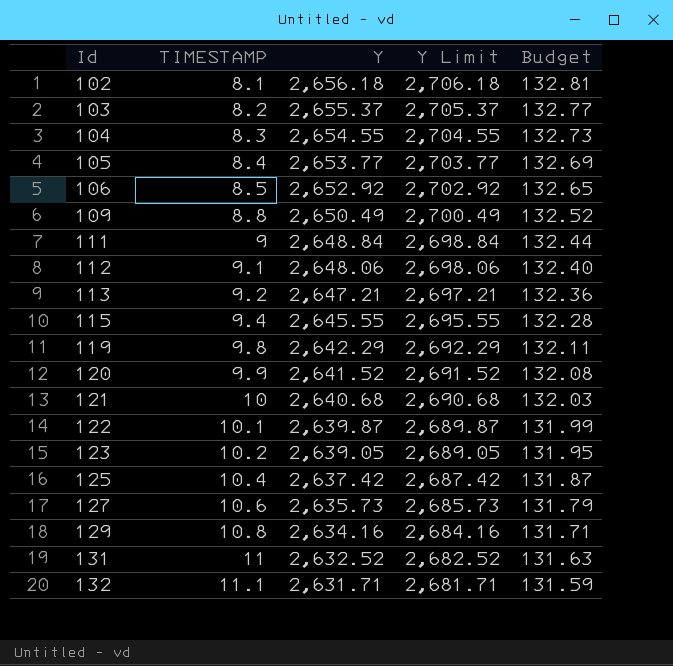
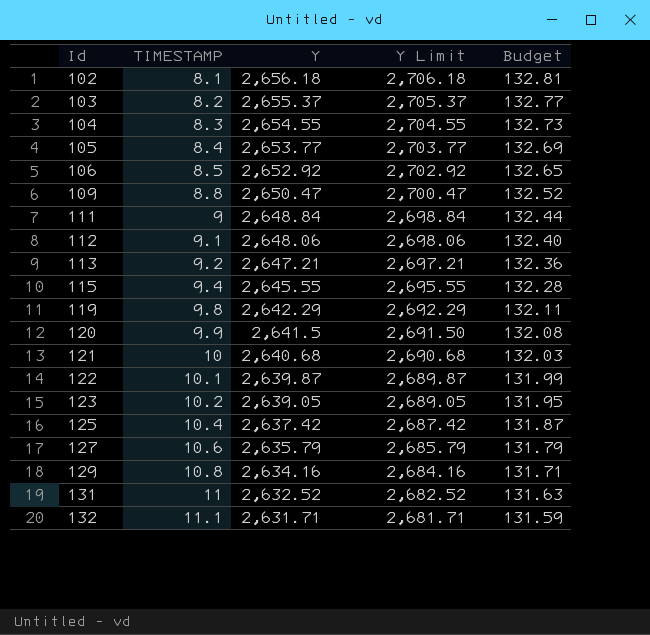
109 | Y: 2,650.49 -> 2,650.47
109 | Y Limit: 2,700.49 -> 2,700.47
120 | Y: 2,641.52 -> 2,641.5
120 | Y Limit: 2,691.52 -> 2,691.50
127 | Y: 2,635.73 -> 2,635.79
127 | Y Limit: 2,685.73 -> 2,685.79

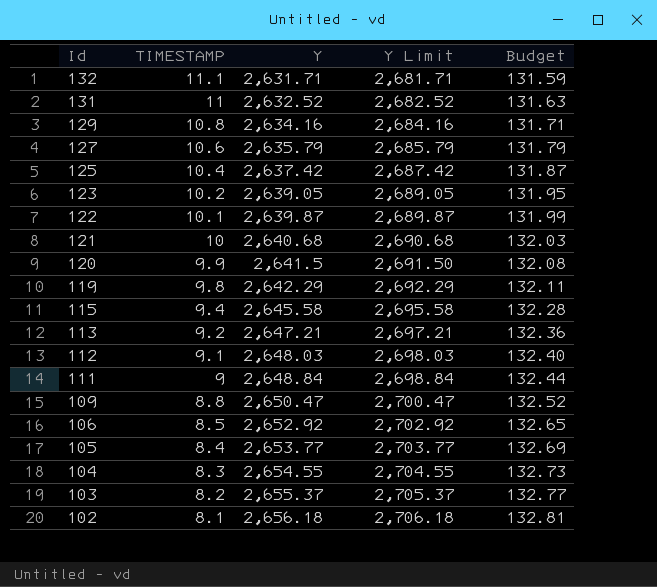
row order: Id ascending -> Id descending
115 | Y: 2,645.55 -> 2,645.58
115 | Y Limit: 2,695.55 -> 2,695.58
112 | Y: 2,648.06 -> 2,648.03
112 | Y Limit: 2,698.06 -> 2,698.03

